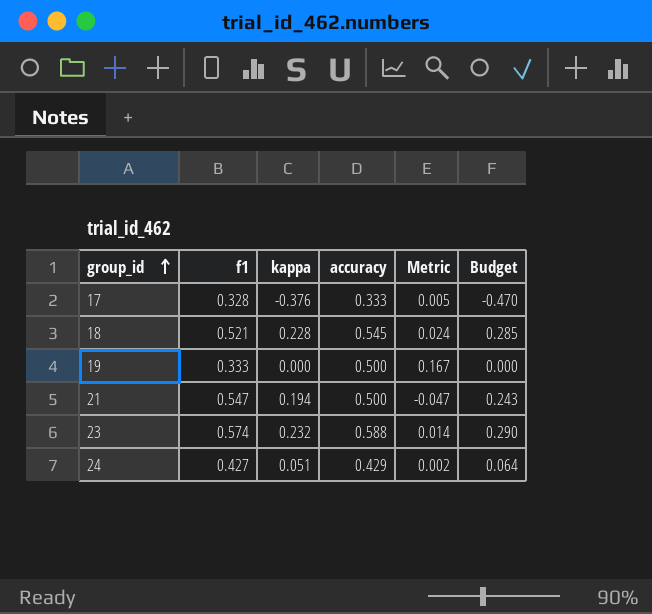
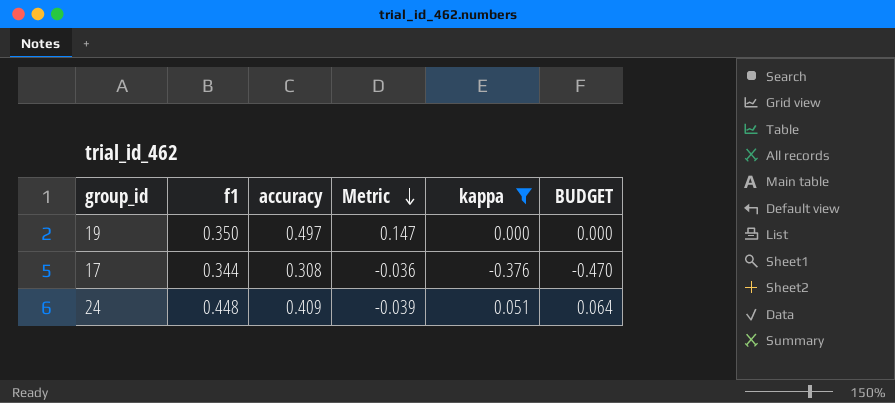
filter: none -> kappa <= 0.051
row order: group_id ascending -> Metric descending
column kappa | position: 3 -> 5
column name: Budget -> BUDGET
19 | f1: 0.333 -> 0.350
19 | accuracy: 0.500 -> 0.497
19 | Metric: 0.167 -> 0.147
17 | f1: 0.328 -> 0.344
17 | accuracy: 0.333 -> 0.308
17 | Metric: 0.005 -> -0.036
24 | f1: 0.427 -> 0.448
24 | accuracy: 0.429 -> 0.409
24 | Metric: 0.002 -> -0.039

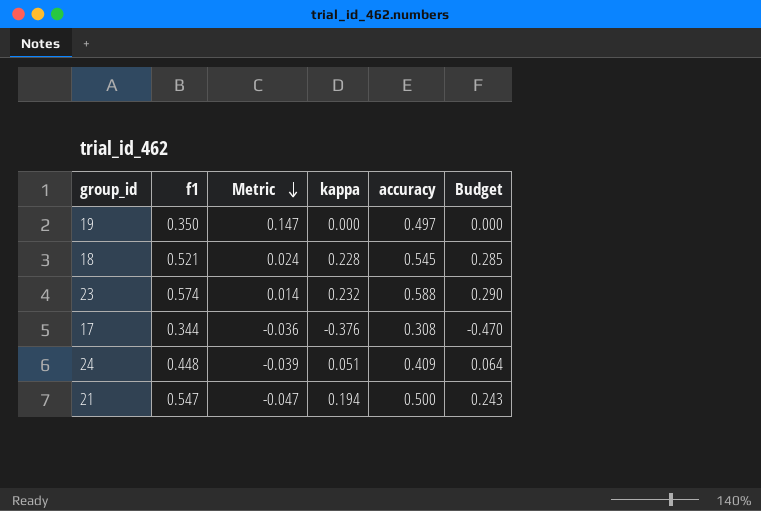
filter: kappa <= 0.051 -> none
column accuracy | position: 3 -> 5
column name: BUDGET -> Budget

